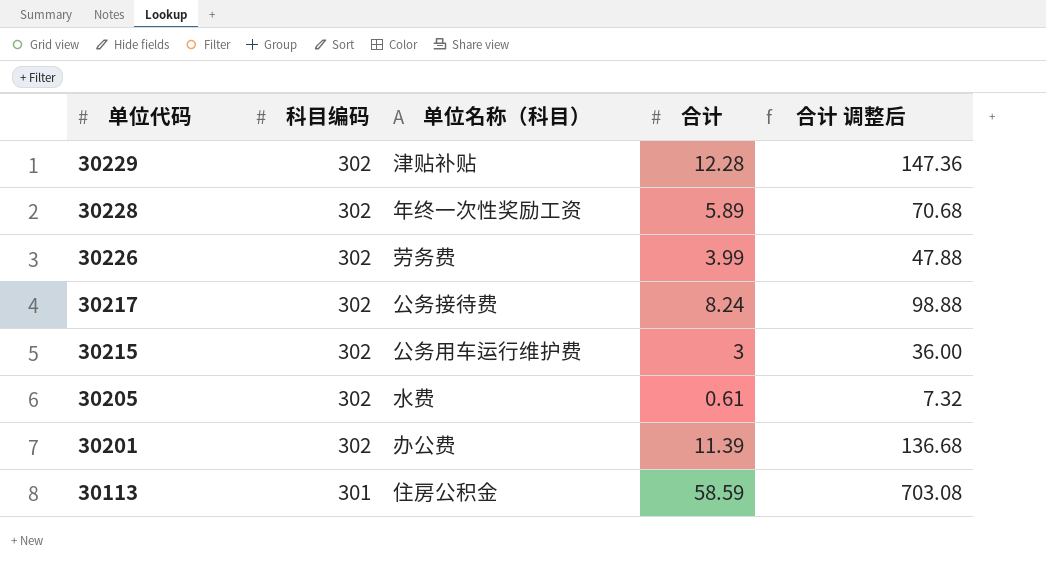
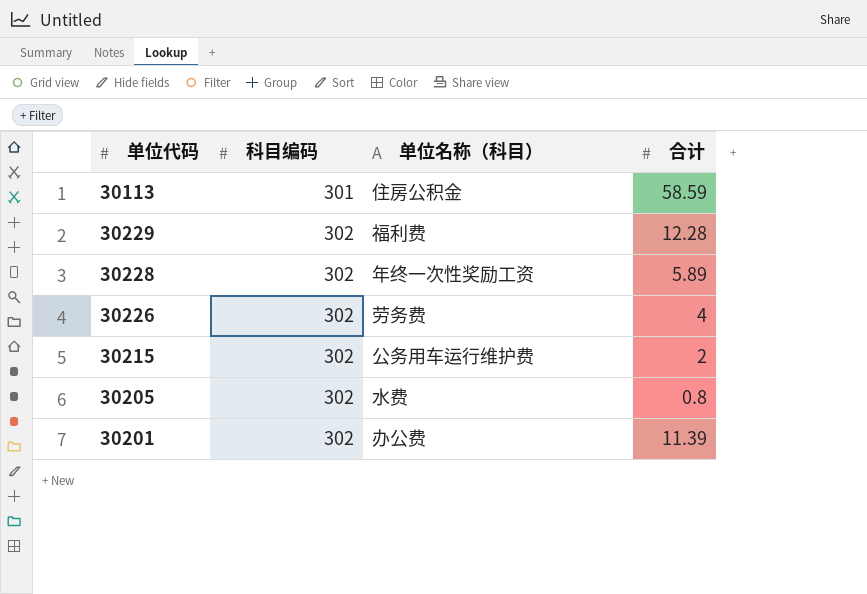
row order: 单位代码 descending -> 科目编码 ascending
column 合计 调整后 | formula: [合计] * 12 -> none
row 30217: 302 | 公务接待费 | 8.24 | 98.88 -> none
30229 | 单位名称（科目）: 津贴补贴 -> 福利费
30226 | 合计: 3.99 -> 4
30215 | 合计: 3 -> 2
30205 | 合计: 0.61 -> 0.8

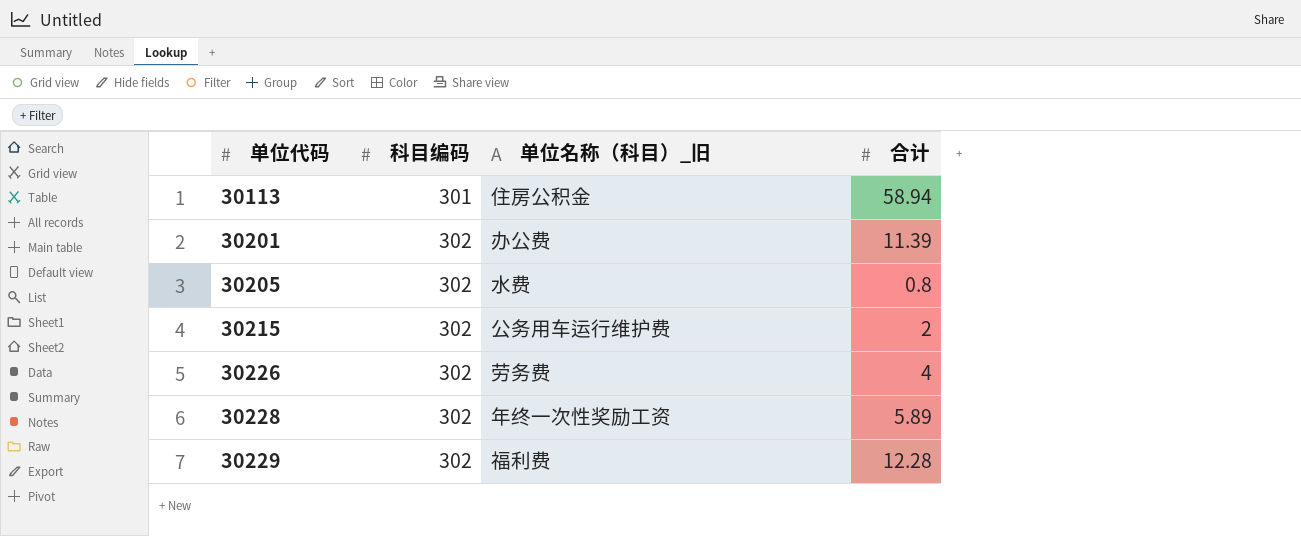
row order: 科目编码 ascending -> 单位代码 ascending
column name: 单位名称（科目） -> 单位名称（科目）_旧
30113 | 合计: 58.59 -> 58.94

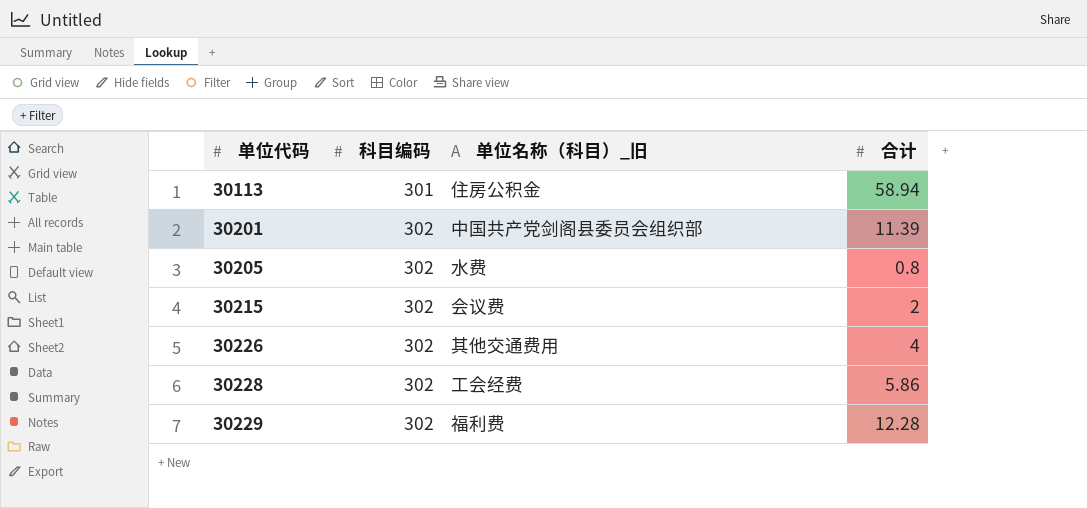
30201 | 单位名称（科目）_旧: 办公费 -> 中国共产党剑阁县委员会组织部
30215 | 单位名称（科目）_旧: 公务用车运行维护费 -> 会议费
30226 | 单位名称（科目）_旧: 劳务费 -> 其他交通费用
30228 | 单位名称（科目）_旧: 年终一次性奖励工资 -> 工会经费
30228 | 合计: 5.89 -> 5.86

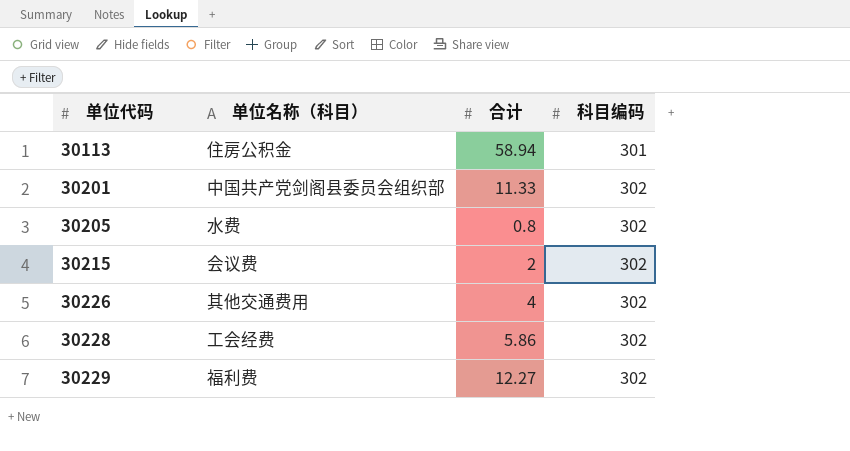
column name: 单位名称（科目）_旧 -> 单位名称（科目）
column 科目编码 | position: 2 -> 4
30201 | 合计: 11.39 -> 11.33
30229 | 合计: 12.28 -> 12.27

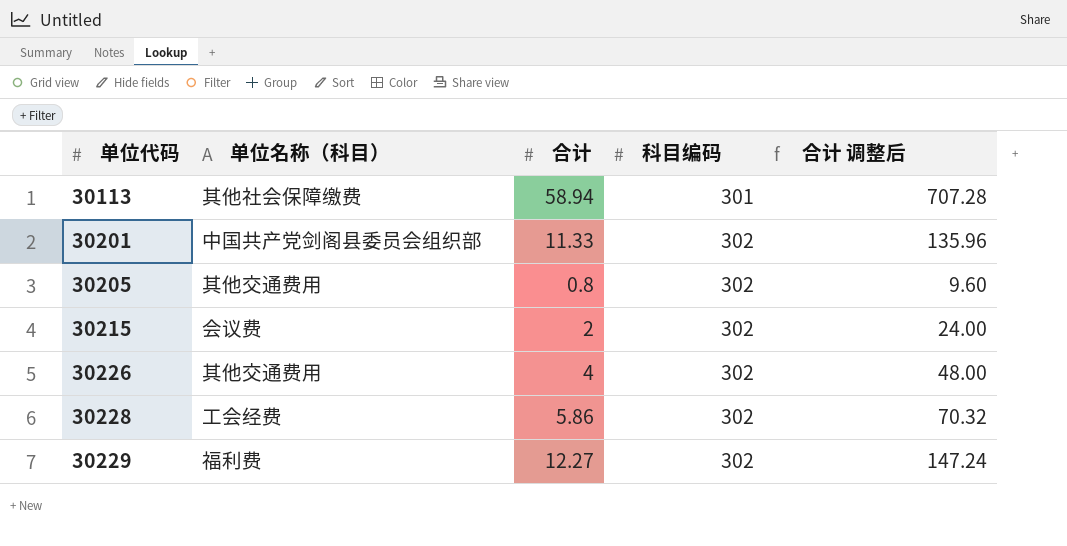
column 合计 调整后 | formula: none -> [合计] * 12
30113 | 单位名称（科目）: 住房公积金 -> 其他社会保障缴费
30205 | 单位名称（科目）: 水费 -> 其他交通费用

